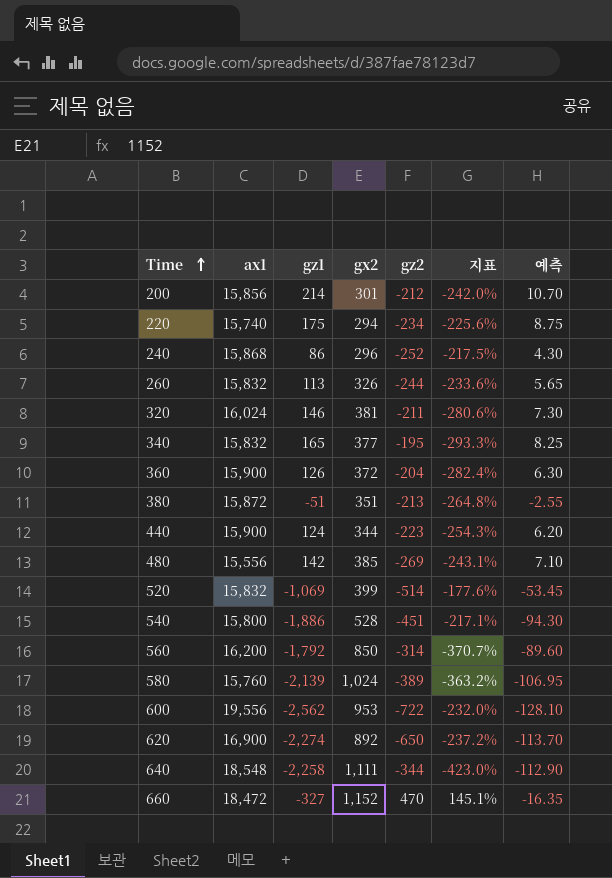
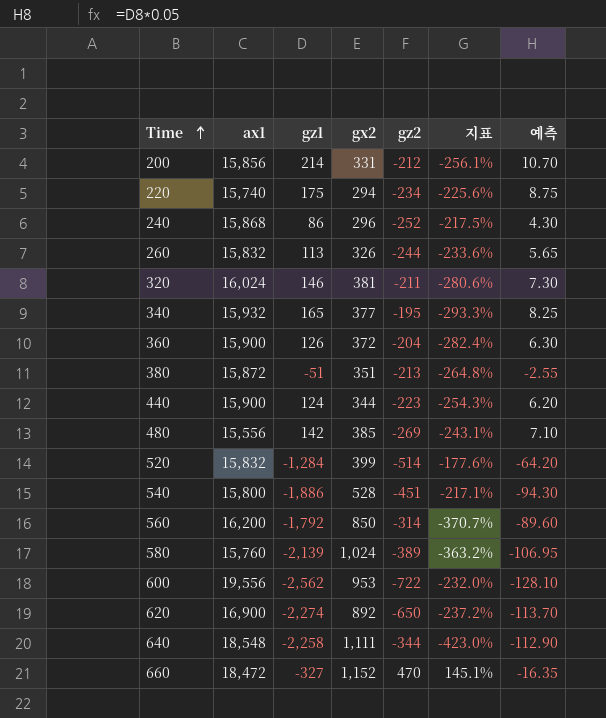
200 | gx2: 301 -> 331
200 | 지표: -242.0% -> -256.1%
340 | ax1: 15,832 -> 15,932
520 | gz1: -1,069 -> -1,284
520 | 예측: -53.45 -> -64.20

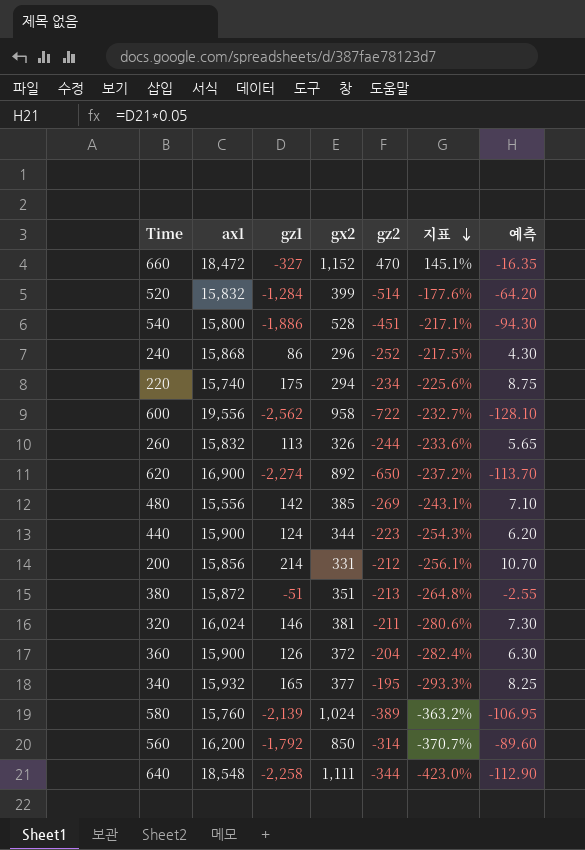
row order: Time ascending -> 지표 descending
600 | gx2: 953 -> 958
600 | 지표: -232.0% -> -232.7%

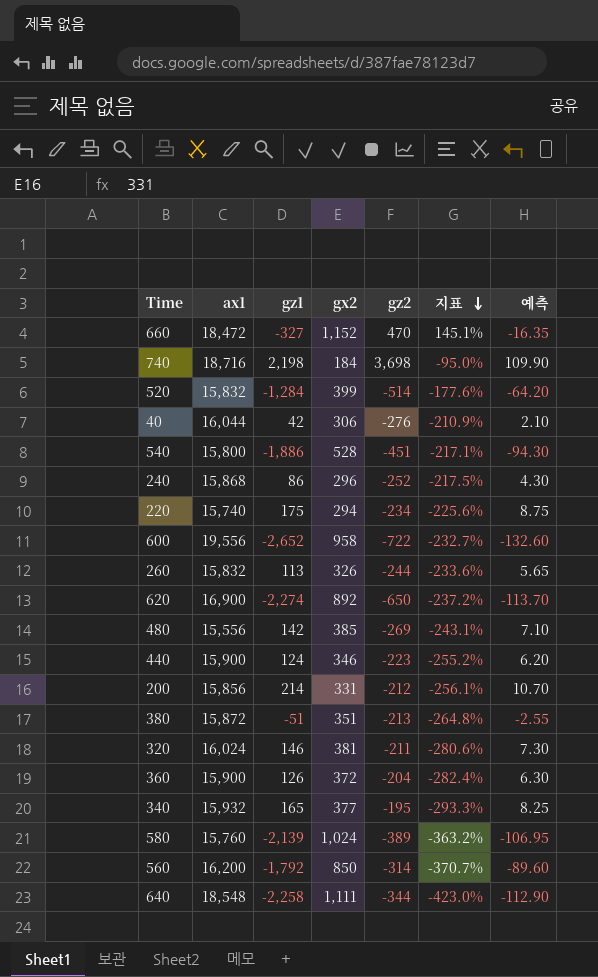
row 740: none -> 18,716 | 2,198 | 184 | 3,698 | -95.0% | 109.90
row 40: none -> 16,044 | 42 | 306 | -276 | -210.9% | 2.10
600 | gz1: -2,562 -> -2,652
600 | 예측: -128.10 -> -132.60
440 | gx2: 344 -> 346
440 | 지표: -254.3% -> -255.2%

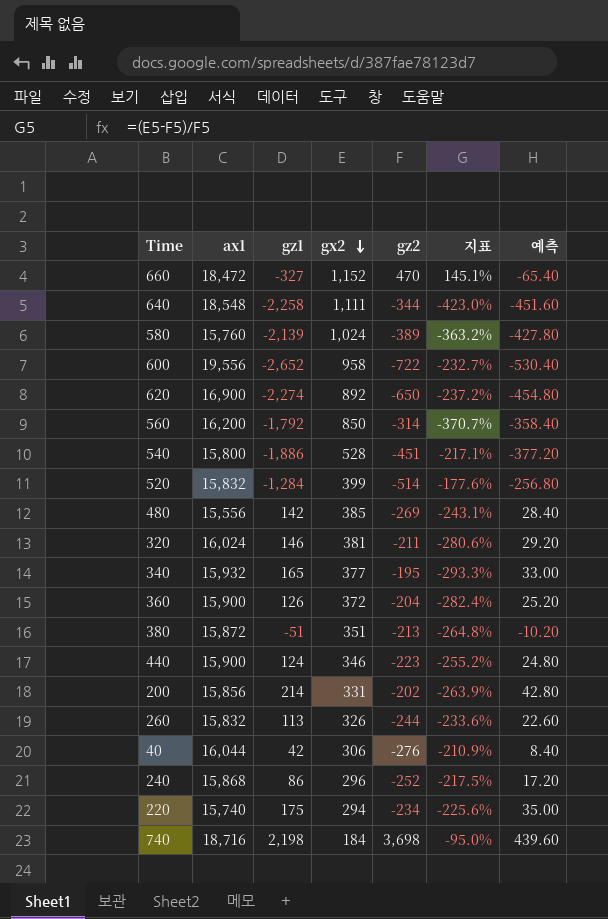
row order: 지표 descending -> gx2 descending
column 예측 | formula: [gz1] * 0.05 -> [gz1] * 0.2
200 | gz2: -212 -> -202
200 | 지표: -256.1% -> -263.9%

